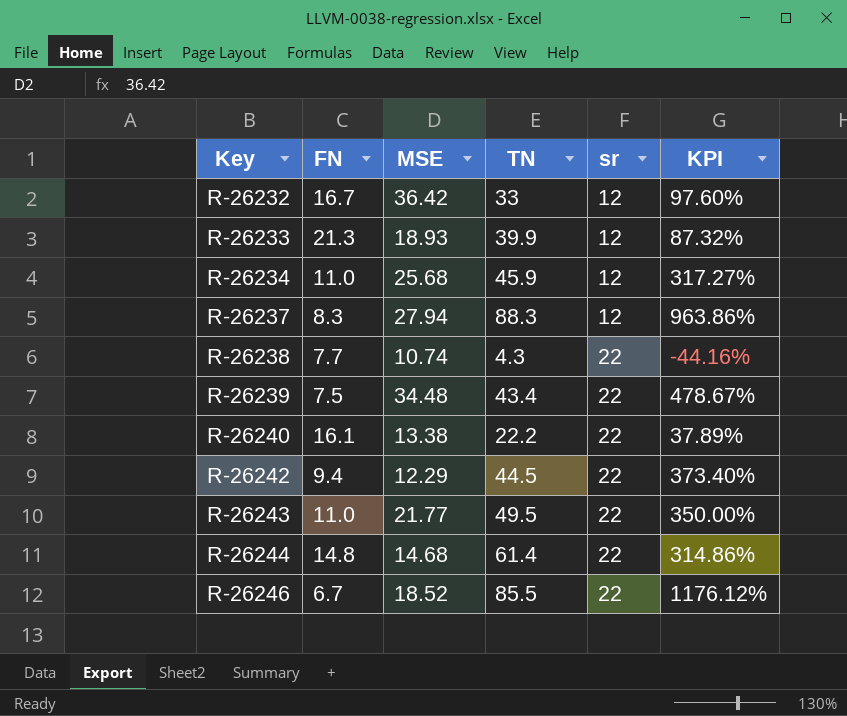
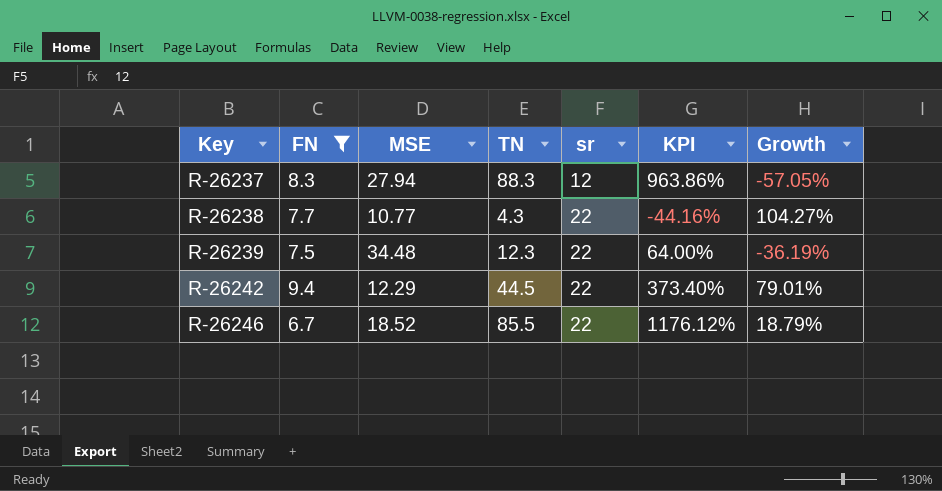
filter: none -> FN <= 9.4
column Growth | formula: none -> ([sr] - [MSE]) / [MSE]
R-26238 | MSE: 10.74 -> 10.77
R-26239 | TN: 43.4 -> 12.3
R-26239 | KPI: 478.67% -> 64.00%

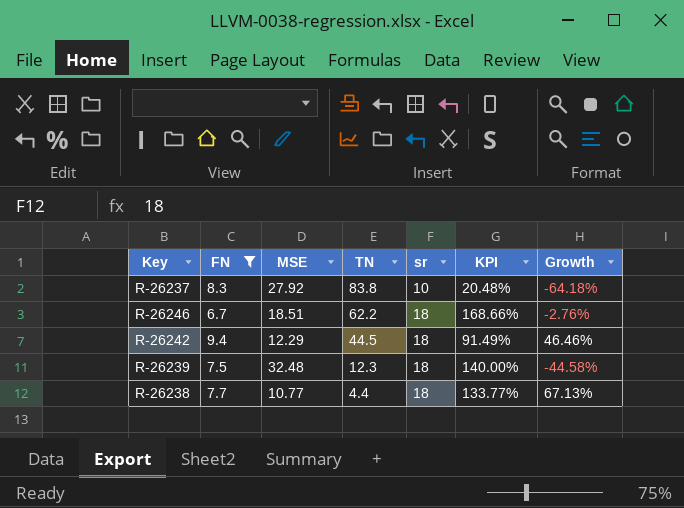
row order: Key ascending -> TN descending
column KPI | formula: ([TN] - [FN]) / [FN] -> ([sr] - [FN]) / [FN]
R-26237 | MSE: 27.94 -> 27.92
R-26237 | TN: 88.3 -> 83.8
R-26237 | sr: 12 -> 10
R-26237 | Growth: -57.05% -> -64.18%
R-26246 | MSE: 18.52 -> 18.51
R-26246 | TN: 85.5 -> 62.2
R-26246 | sr: 22 -> 18
R-26246 | Growth: 18.79% -> -2.76%
R-26242 | sr: 22 -> 18
R-26242 | Growth: 79.01% -> 46.46%
R-26239 | MSE: 34.48 -> 32.48
R-26239 | sr: 22 -> 18
R-26239 | Growth: -36.19% -> -44.58%
R-26238 | TN: 4.3 -> 4.4
R-26238 | sr: 22 -> 18
R-26238 | Growth: 104.27% -> 67.13%

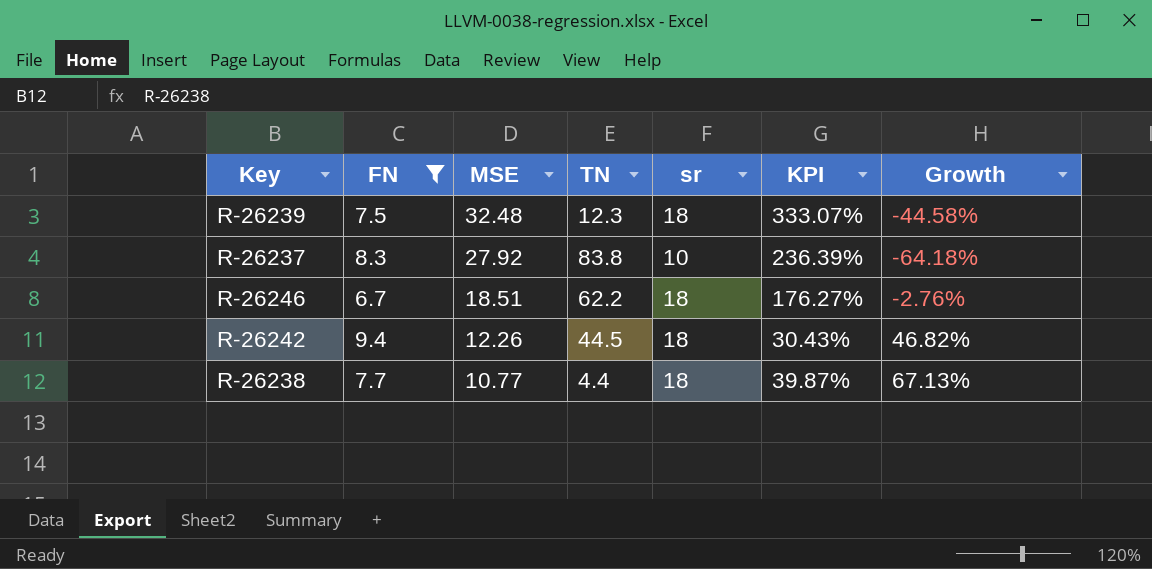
row order: TN descending -> MSE descending
column KPI | formula: ([sr] - [FN]) / [FN] -> ([MSE] - [FN]) / [FN]
R-26242 | MSE: 12.29 -> 12.26
R-26242 | Growth: 46.46% -> 46.82%

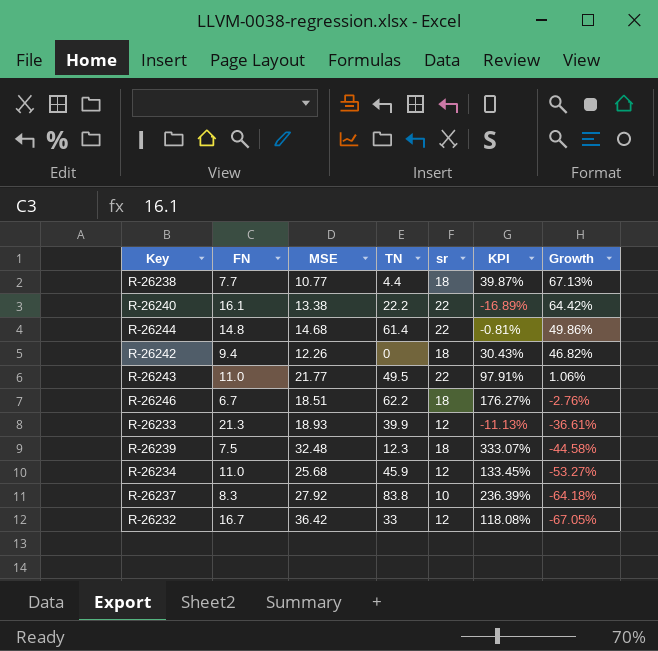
filter: FN <= 9.4 -> none
row order: MSE descending -> Growth descending
R-26242 | TN: 44.5 -> 0

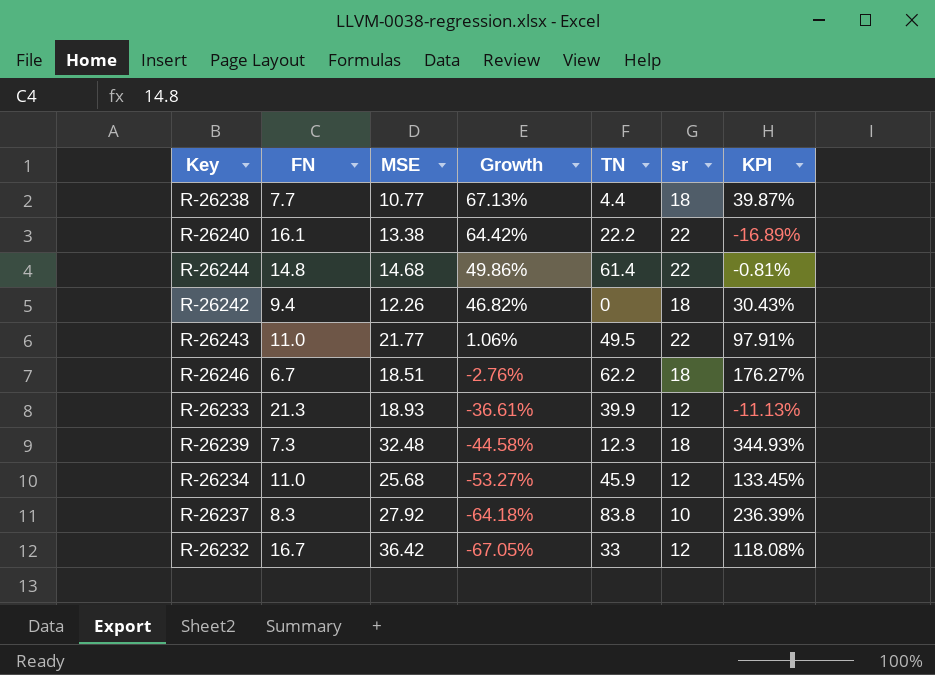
column Growth | position: 7 -> 4
R-26239 | FN: 7.5 -> 7.3
R-26239 | KPI: 333.07% -> 344.93%

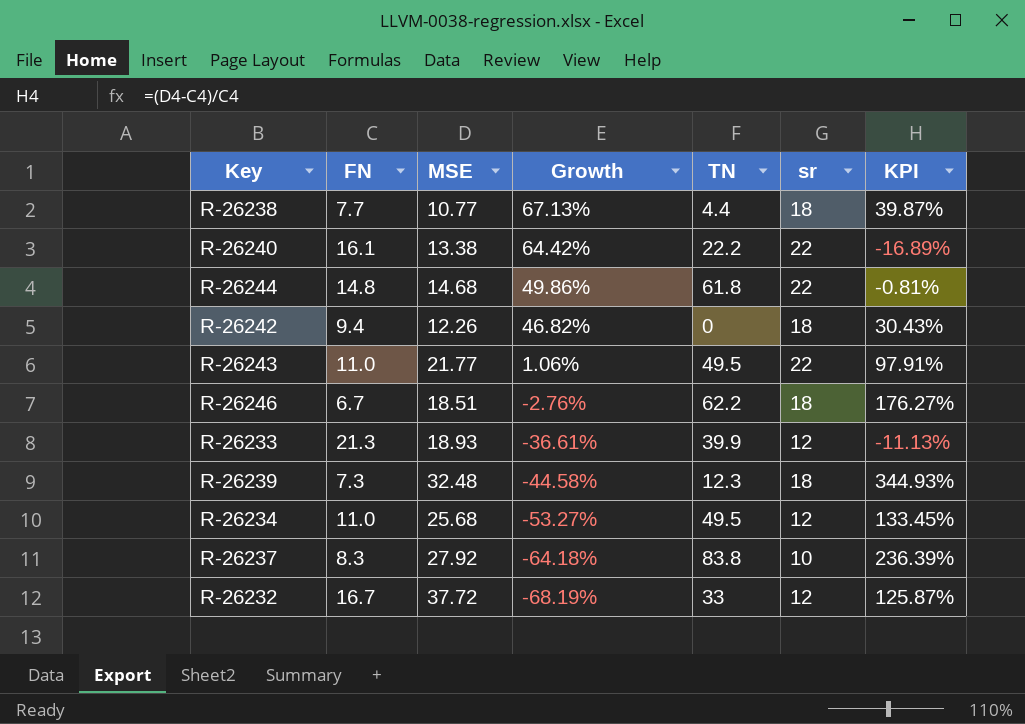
R-26244 | TN: 61.4 -> 61.8
R-26234 | TN: 45.9 -> 49.5
R-26232 | MSE: 36.42 -> 37.72
R-26232 | Growth: -67.05% -> -68.19%
R-26232 | KPI: 118.08% -> 125.87%

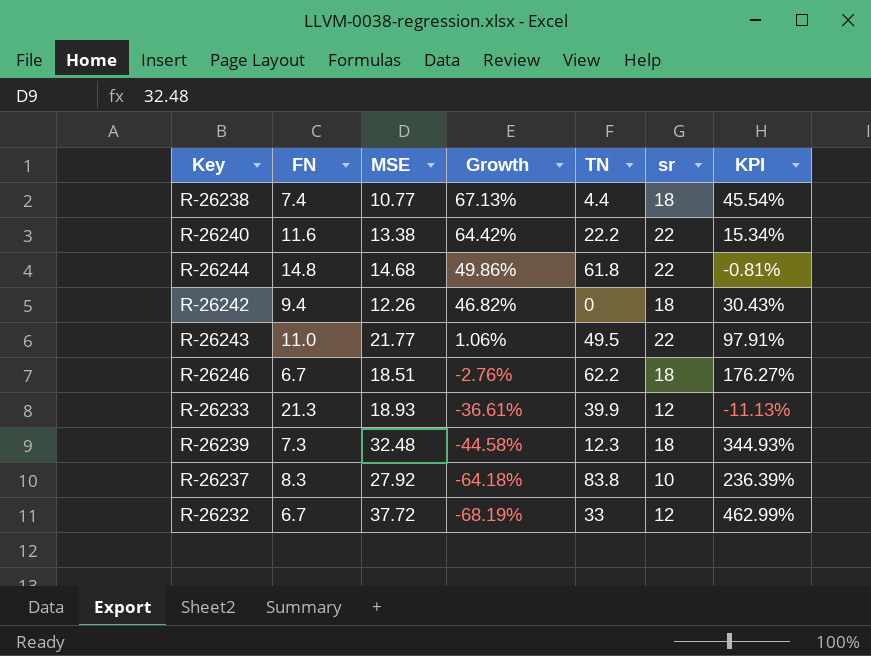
row R-26234: 11.0 | 25.68 | -53.27% | 49.5 | 12 | 133.45% -> none
R-26238 | FN: 7.7 -> 7.4
R-26238 | KPI: 39.87% -> 45.54%
R-26240 | FN: 16.1 -> 11.6
R-26240 | KPI: -16.89% -> 15.34%
R-26232 | FN: 16.7 -> 6.7
R-26232 | KPI: 125.87% -> 462.99%

